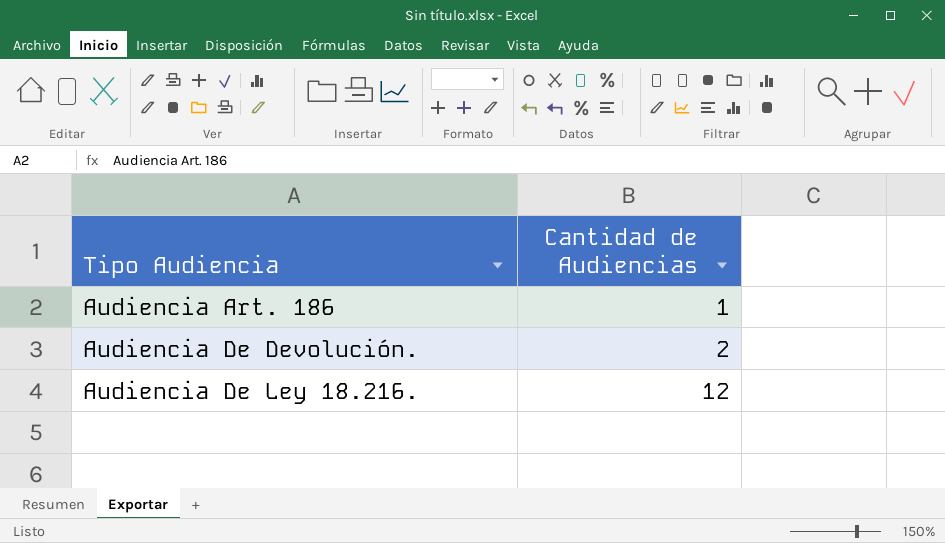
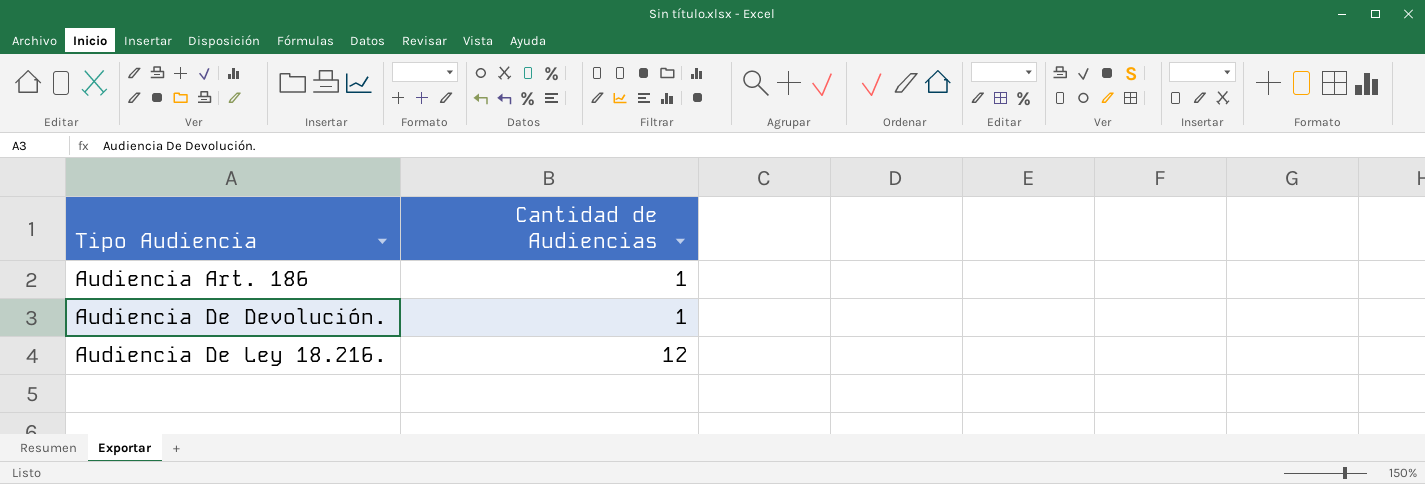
Audiencia De Devolución. | Cantidad de Audiencias: 2 -> 1

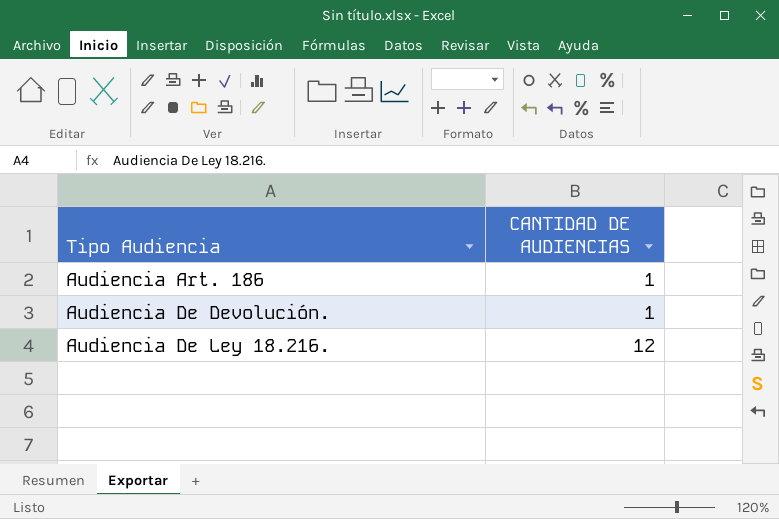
column name: Cantidad de Audiencias -> CANTIDAD DE AUDIENCIAS

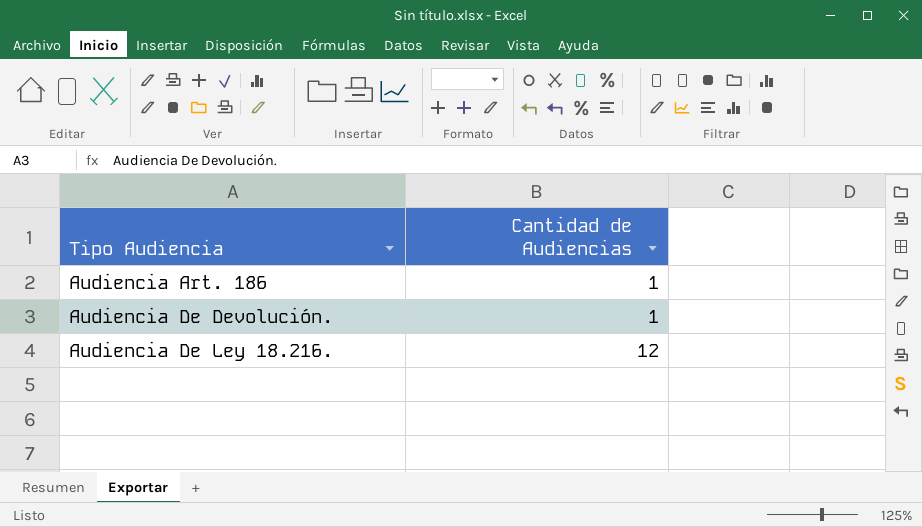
column name: CANTIDAD DE AUDIENCIAS -> Cantidad de Audiencias

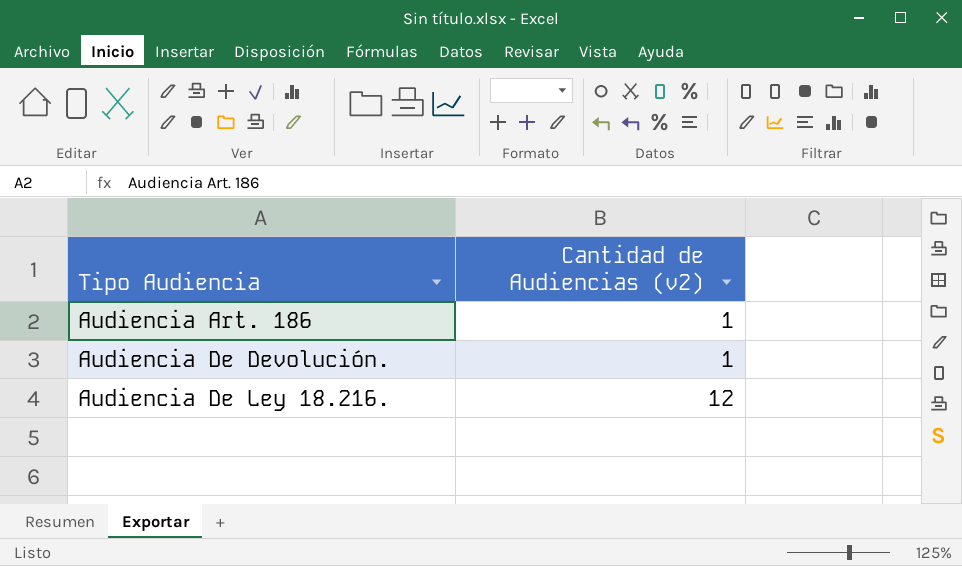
column name: Cantidad de Audiencias -> Cantidad de Audiencias (v2)

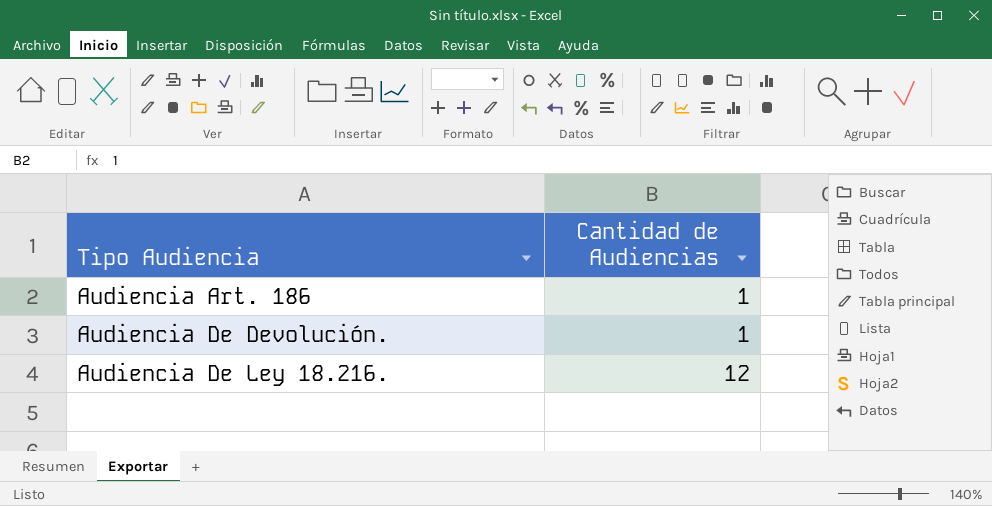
column name: Cantidad de Audiencias (v2) -> Cantidad de Audiencias

